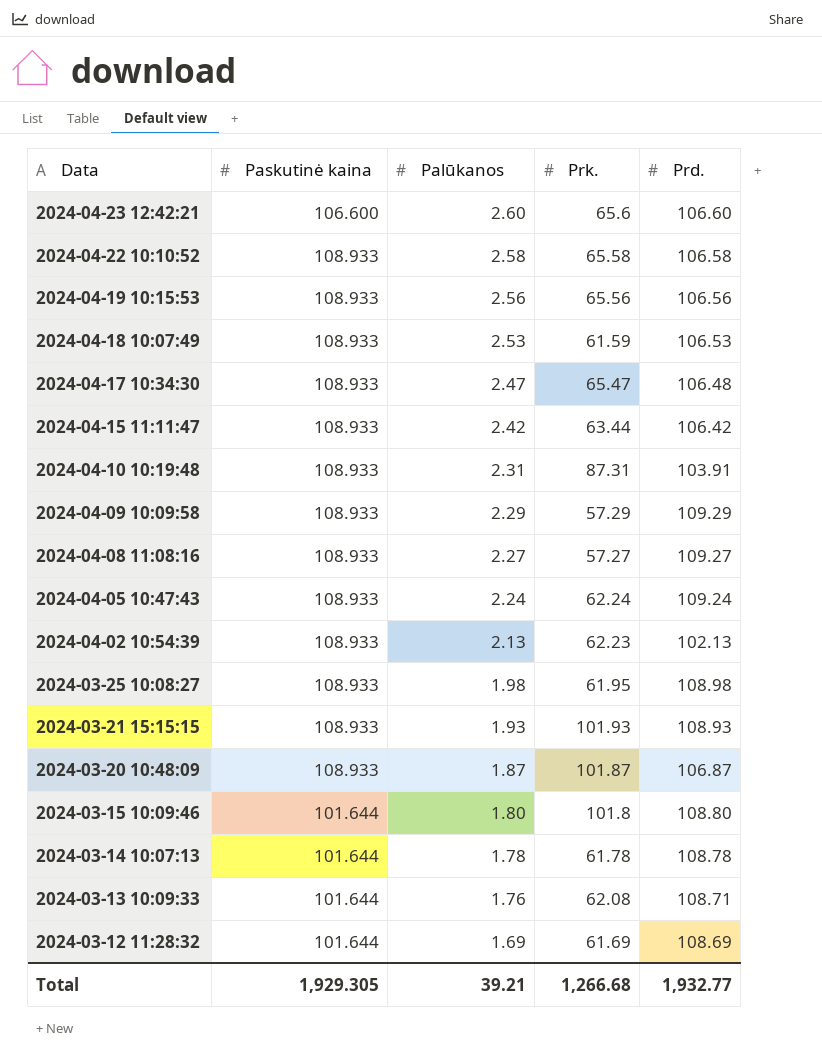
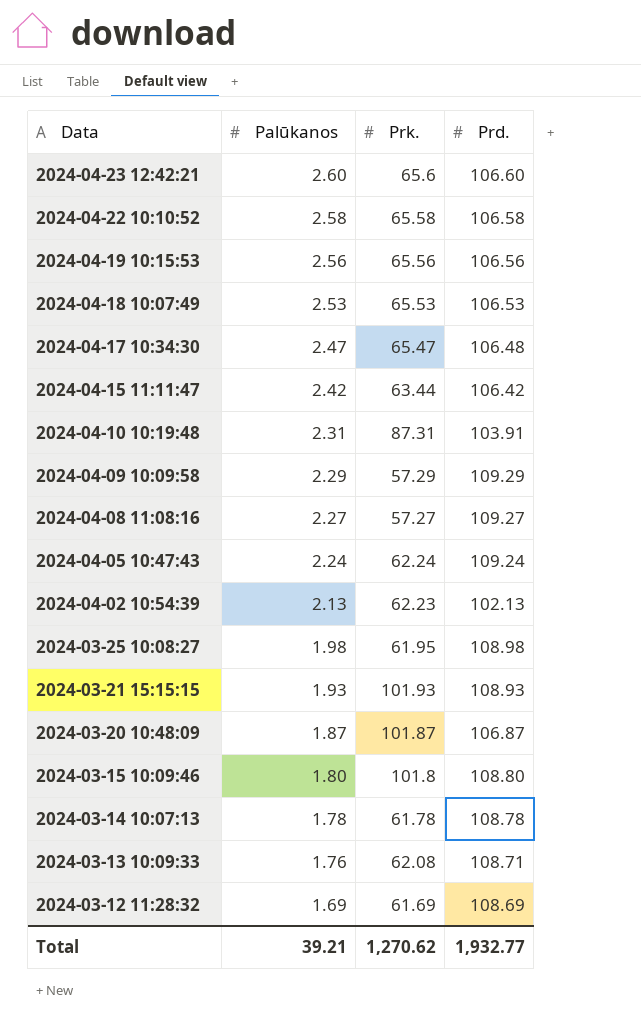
column Paskutinė kaina | position: 2 -> none
2024-04-18 10:07:49 | Prk.: 61.59 -> 65.53
Total | Prk.: 1,266.68 -> 1,270.62

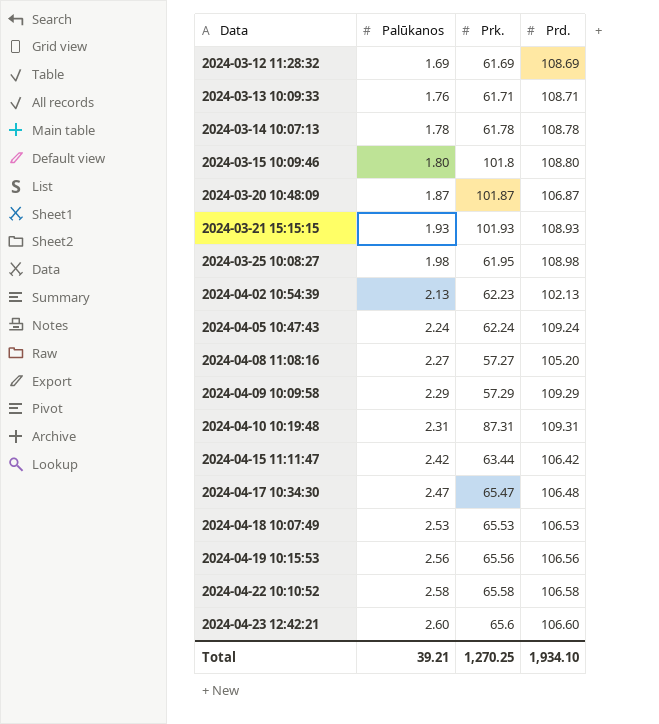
row order: Data descending -> Data ascending
2024-03-13 10:09:33 | Prk.: 62.08 -> 61.71
2024-04-08 11:08:16 | Prd.: 109.27 -> 105.20
2024-04-10 10:19:48 | Prd.: 103.91 -> 109.31
Total | Prk.: 1,270.62 -> 1,270.25
Total | Prd.: 1,932.77 -> 1,934.10

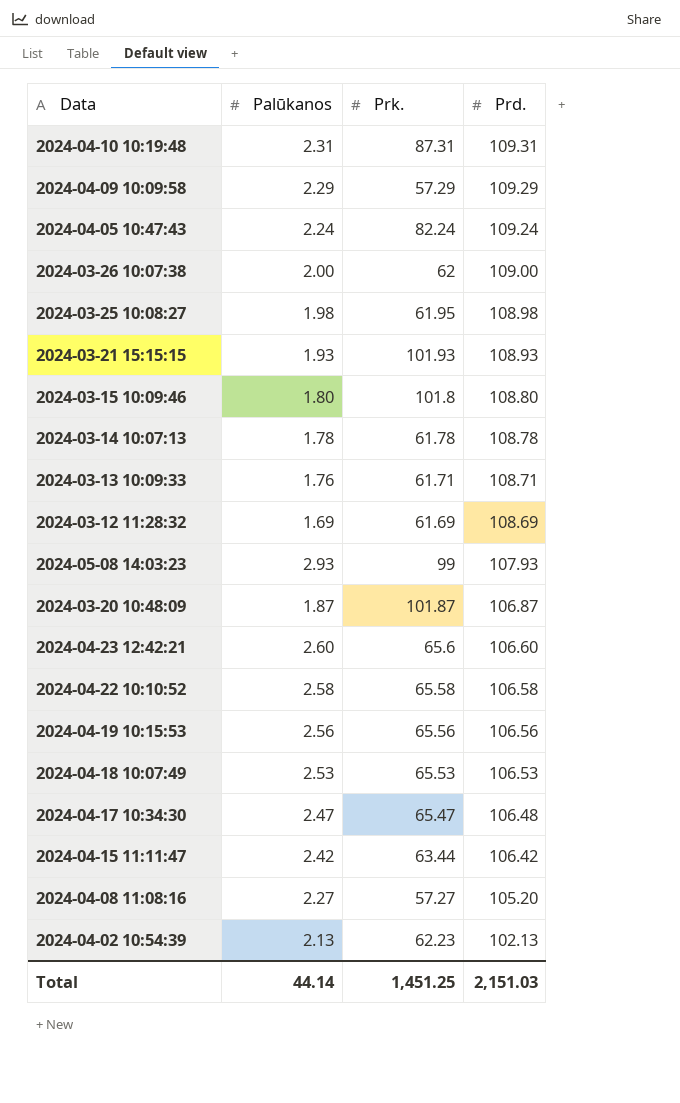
row order: Data ascending -> Prd. descending
2024-04-05 10:47:43 | Prk.: 62.24 -> 82.24
row 2024-03-26 10:07:38: none -> 2.00 | 62 | 109.00
row 2024-05-08 14:03:23: none -> 2.93 | 99 | 107.93
Total | Palūkanos: 39.21 -> 44.14
Total | Prk.: 1,270.25 -> 1,451.25
Total | Prd.: 1,934.10 -> 2,151.03

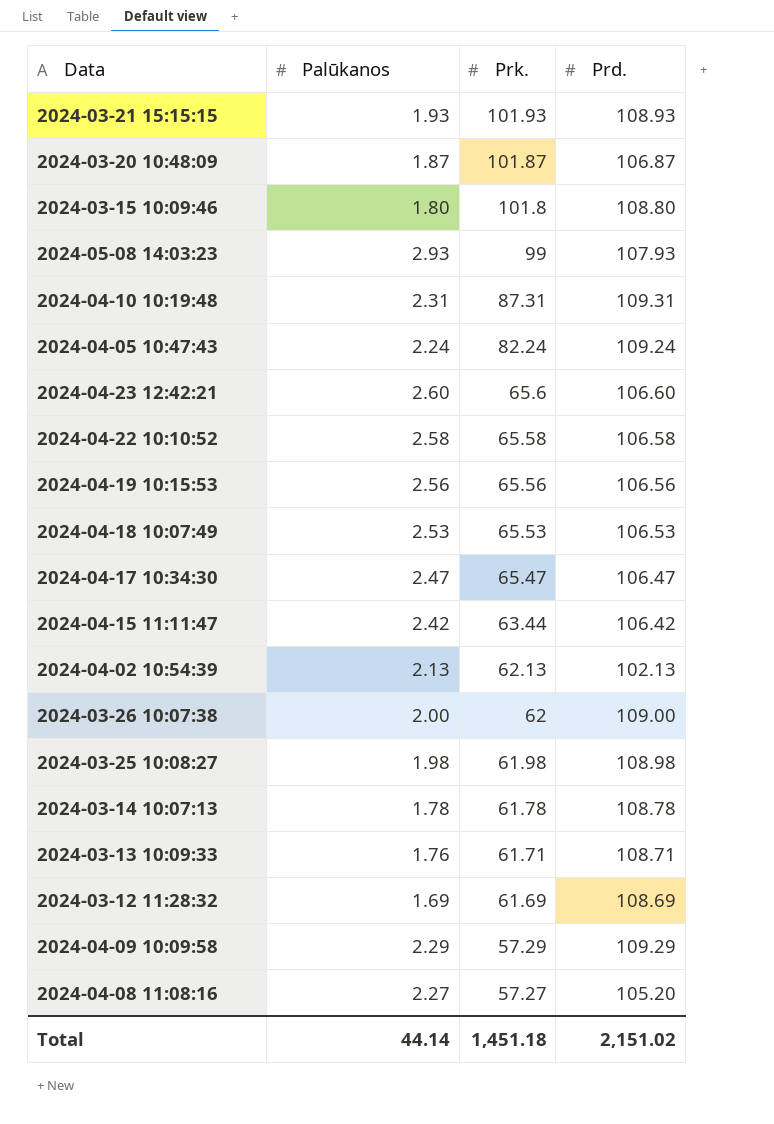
row order: Prd. descending -> Prk. descending
2024-04-17 10:34:30 | Prd.: 106.48 -> 106.47
2024-04-02 10:54:39 | Prk.: 62.23 -> 62.13
2024-03-25 10:08:27 | Prk.: 61.95 -> 61.98
Total | Prk.: 1,451.25 -> 1,451.18
Total | Prd.: 2,151.03 -> 2,151.02

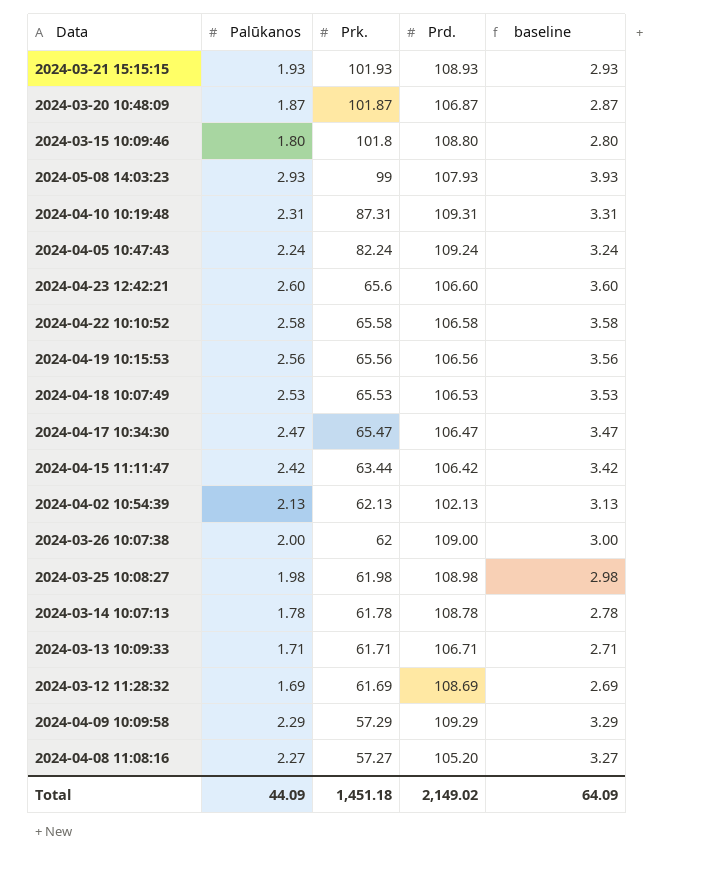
column baseline | formula: none -> [Palūkanos] + 1
2024-03-13 10:09:33 | Palūkanos: 1.76 -> 1.71
2024-03-13 10:09:33 | Prd.: 108.71 -> 106.71
Total | Palūkanos: 44.14 -> 44.09
Total | Prd.: 2,151.02 -> 2,149.02

